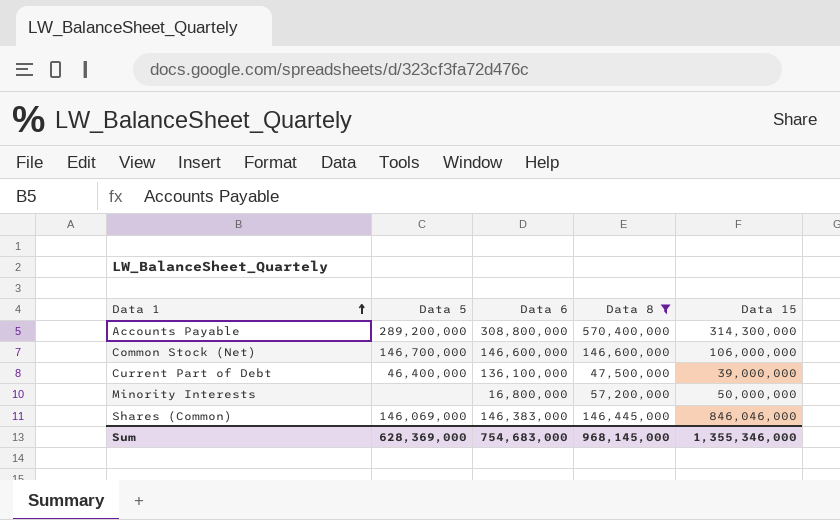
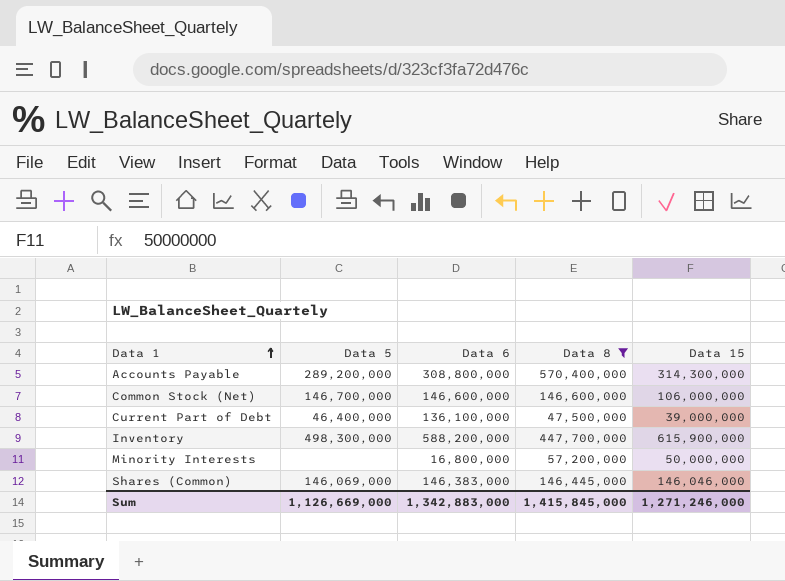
row Inventory: none -> 498,300,000 | 588,200,000 | 447,700,000 | 615,900,000
Shares (Common) | Data 15: 846,046,000 -> 146,046,000
Sum | Data 5: 628,369,000 -> 1,126,669,000
Sum | Data 6: 754,683,000 -> 1,342,883,000
Sum | Data 8: 968,145,000 -> 1,415,845,000
Sum | Data 15: 1,355,346,000 -> 1,271,246,000

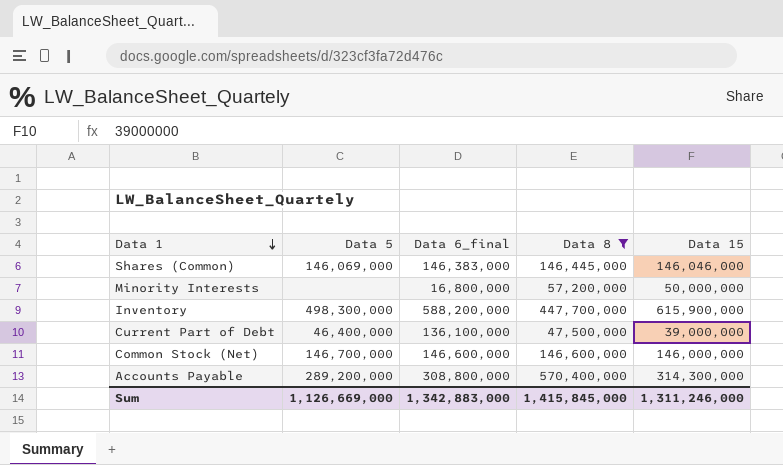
row order: Data 1 ascending -> Data 1 descending
column name: Data 6 -> Data 6_final
Common Stock (Net) | Data 15: 106,000,000 -> 146,000,000
Sum | Data 15: 1,271,246,000 -> 1,311,246,000

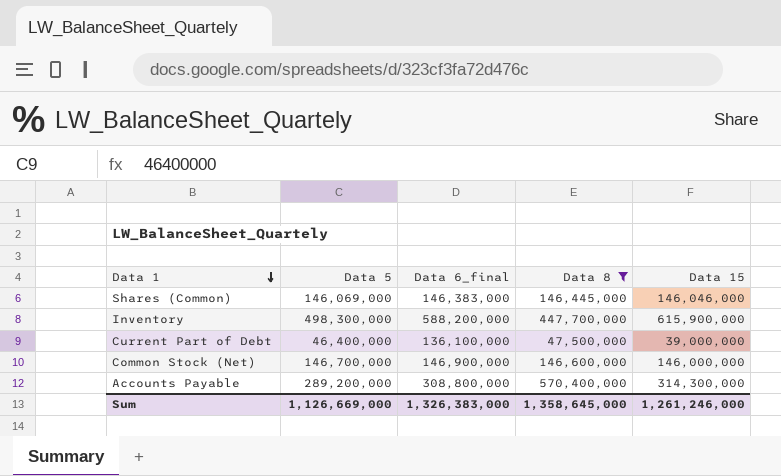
row Minority Interests: none | 16,800,000 | 57,200,000 | 50,000,000 -> none
Common Stock (Net) | Data 6_final: 146,600,000 -> 146,900,000
Sum | Data 6_final: 1,342,883,000 -> 1,326,383,000
Sum | Data 8: 1,415,845,000 -> 1,358,645,000
Sum | Data 15: 1,311,246,000 -> 1,261,246,000

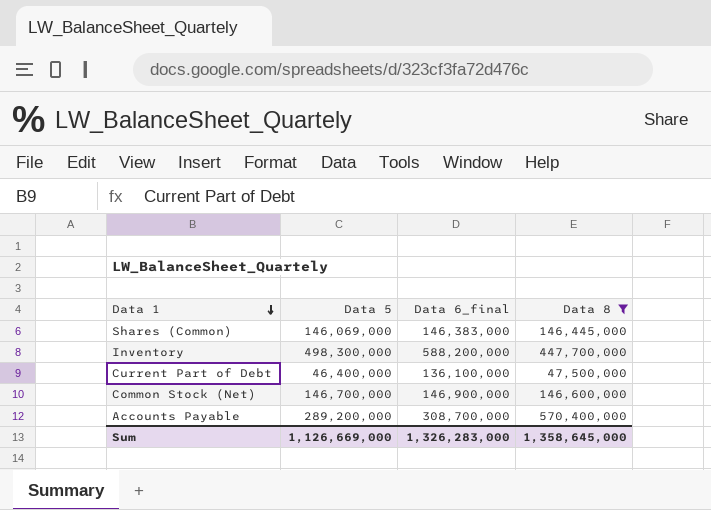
column Data 15 | position: 5 -> none
Accounts Payable | Data 6_final: 308,800,000 -> 308,700,000
Sum | Data 6_final: 1,326,383,000 -> 1,326,283,000

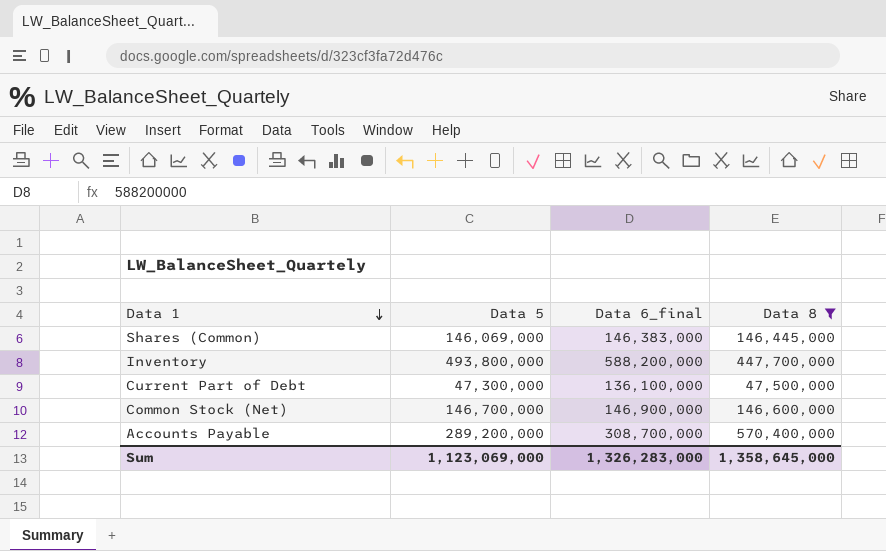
Inventory | Data 5: 498,300,000 -> 493,800,000
Current Part of Debt | Data 5: 46,400,000 -> 47,300,000
Sum | Data 5: 1,126,669,000 -> 1,123,069,000

